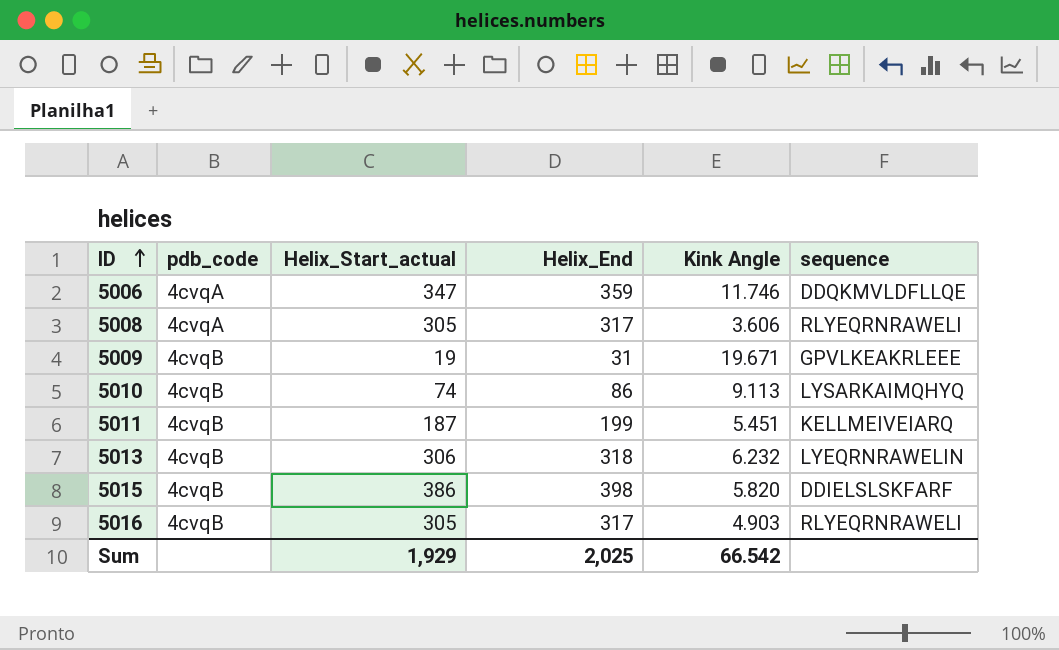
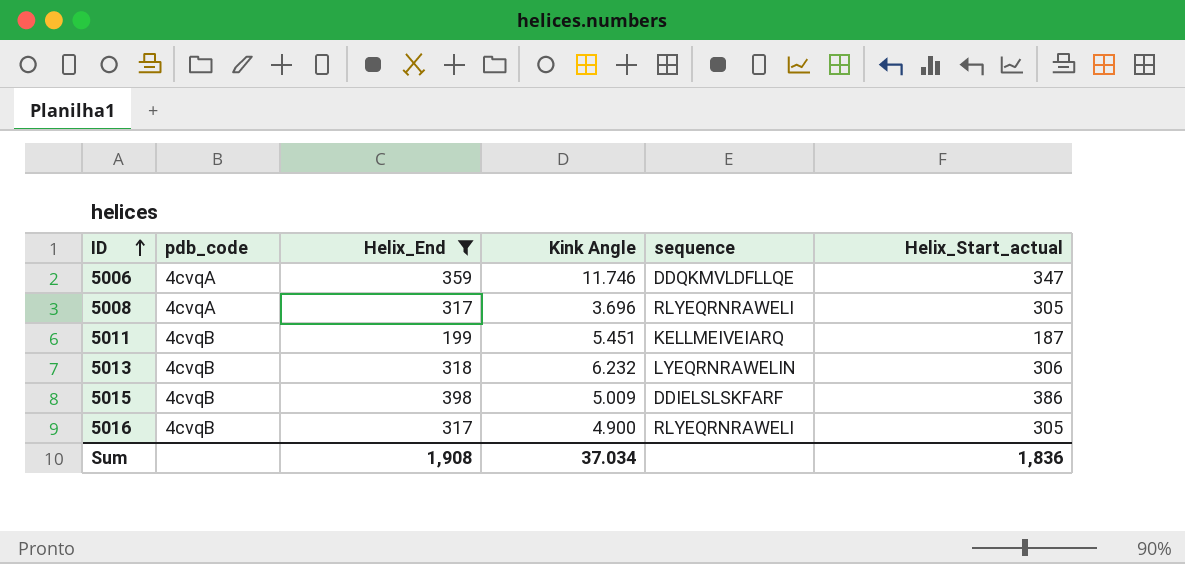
filter: none -> Helix_End >= 199
column Helix_Start_actual | position: 3 -> 6
5008 | Kink Angle: 3.606 -> 3.696
5015 | Kink Angle: 5.820 -> 5.009
5016 | Kink Angle: 4.903 -> 4.900
Sum | Helix_End: 2,025 -> 1,908
Sum | Kink Angle: 66.542 -> 37.034
Sum | Helix_Start_actual: 1,929 -> 1,836

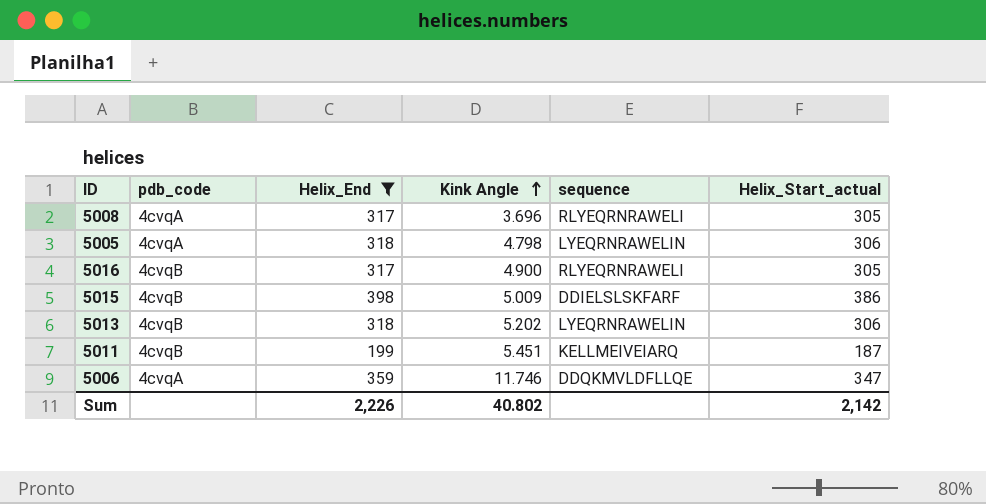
row order: ID ascending -> Kink Angle ascending
row 5005: none -> 4cvqA | 318 | 4.798 | LYEQRNRAWELIN | 306
5013 | Kink Angle: 6.232 -> 5.202
Sum | Helix_End: 1,908 -> 2,226
Sum | Kink Angle: 37.034 -> 40.802
Sum | Helix_Start_actual: 1,836 -> 2,142

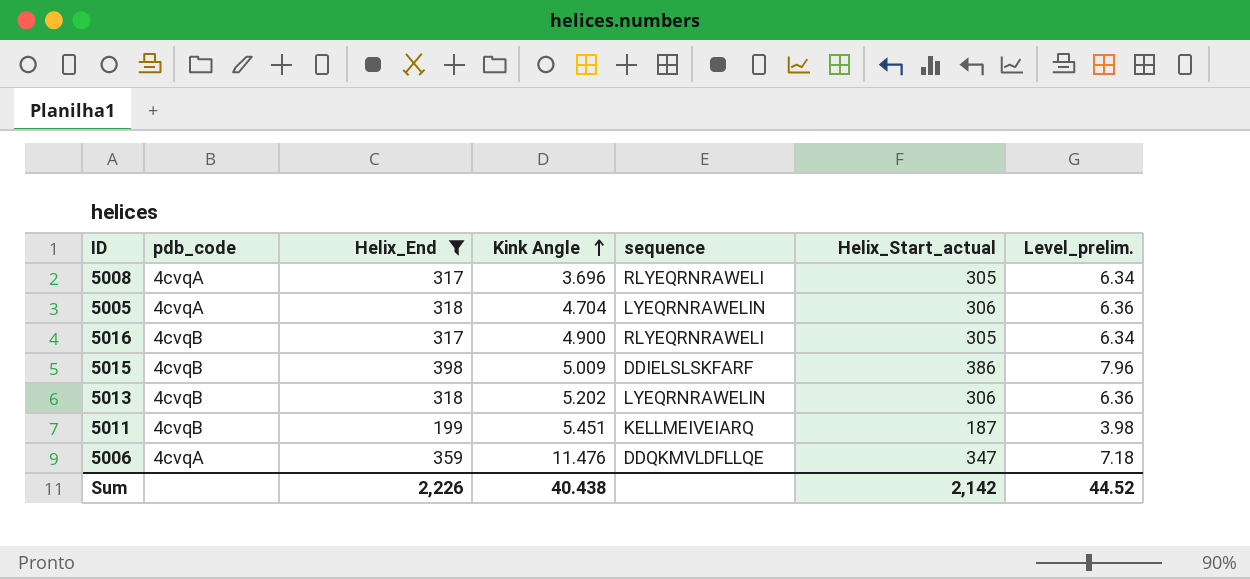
column Level_prelim. | formula: none -> [Helix_End] * 0.02
5005 | Kink Angle: 4.798 -> 4.704
5006 | Kink Angle: 11.746 -> 11.476
Sum | Kink Angle: 40.802 -> 40.438

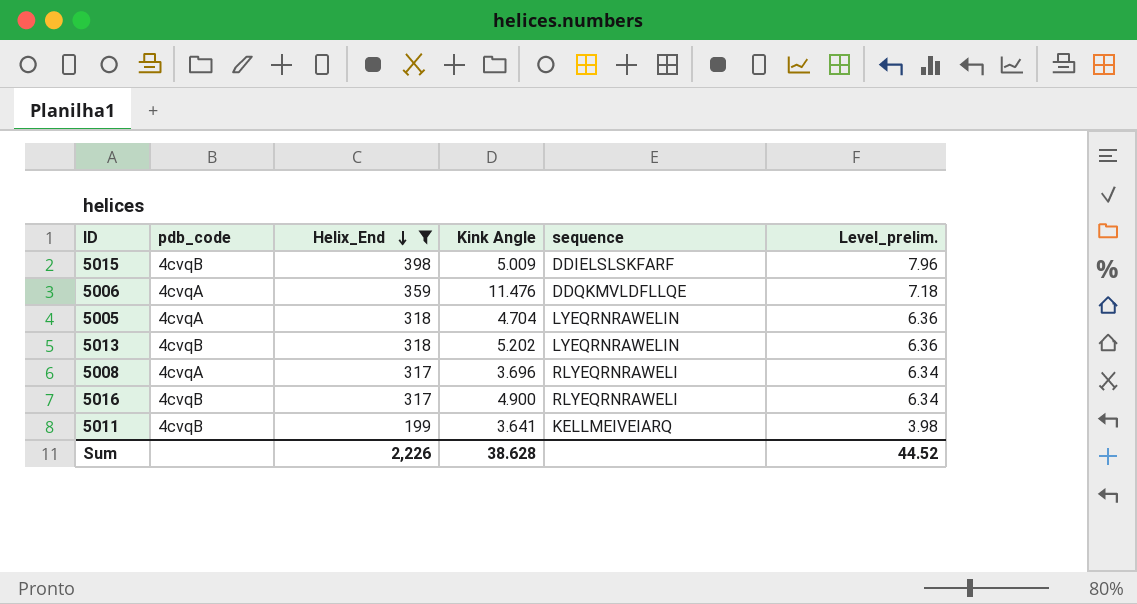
row order: Kink Angle ascending -> Helix_End descending
column Helix_Start_actual | position: 6 -> none
5011 | Kink Angle: 5.451 -> 3.641
Sum | Kink Angle: 40.438 -> 38.628

